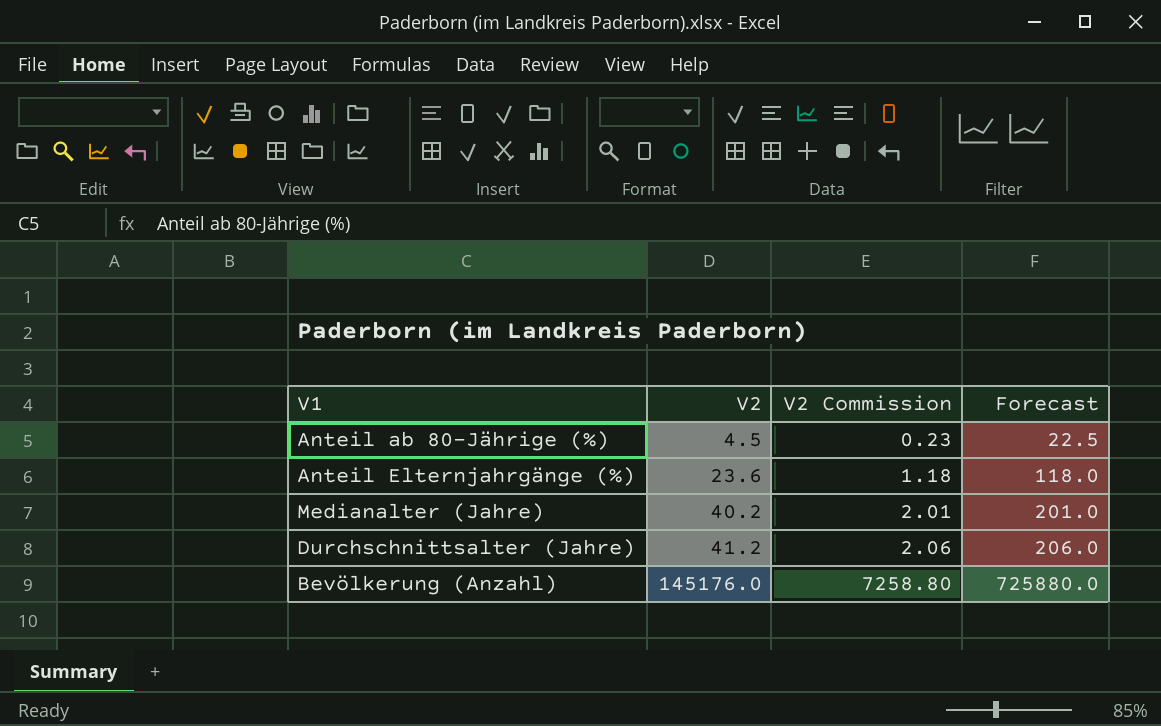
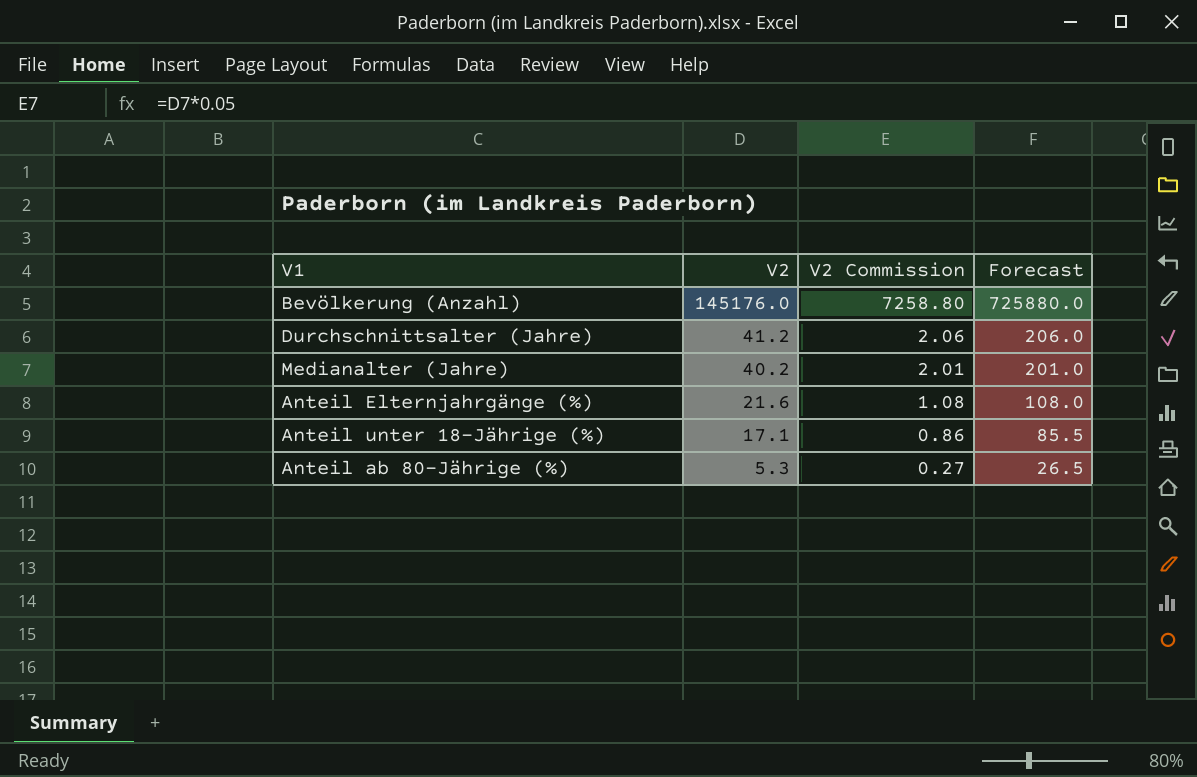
row order: V2 ascending -> V2 descending
Anteil Elternjahrgänge (%) | V2: 23.6 -> 21.6
Anteil Elternjahrgänge (%) | V2 Commission: 1.18 -> 1.08
Anteil Elternjahrgänge (%) | Forecast: 118.0 -> 108.0
row Anteil unter 18-Jährige (%): none -> 17.1 | 0.86 | 85.5
Anteil ab 80-Jährige (%) | V2: 4.5 -> 5.3
Anteil ab 80-Jährige (%) | V2 Commission: 0.23 -> 0.27
Anteil ab 80-Jährige (%) | Forecast: 22.5 -> 26.5

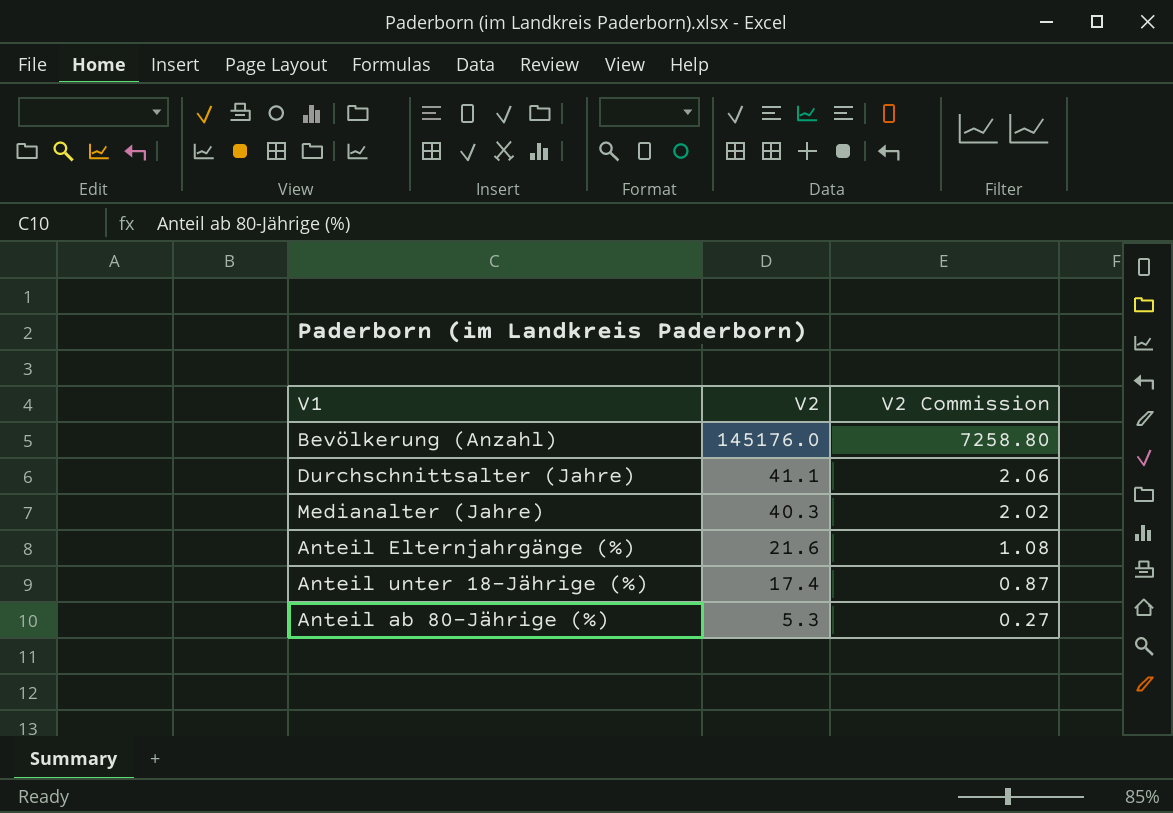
column Forecast | formula: [V2] * 5 -> none
Durchschnittsalter (Jahre) | V2: 41.2 -> 41.1
Medianalter (Jahre) | V2: 40.2 -> 40.3
Medianalter (Jahre) | V2 Commission: 2.01 -> 2.02
Anteil unter 18-Jährige (%) | V2: 17.1 -> 17.4
Anteil unter 18-Jährige (%) | V2 Commission: 0.86 -> 0.87

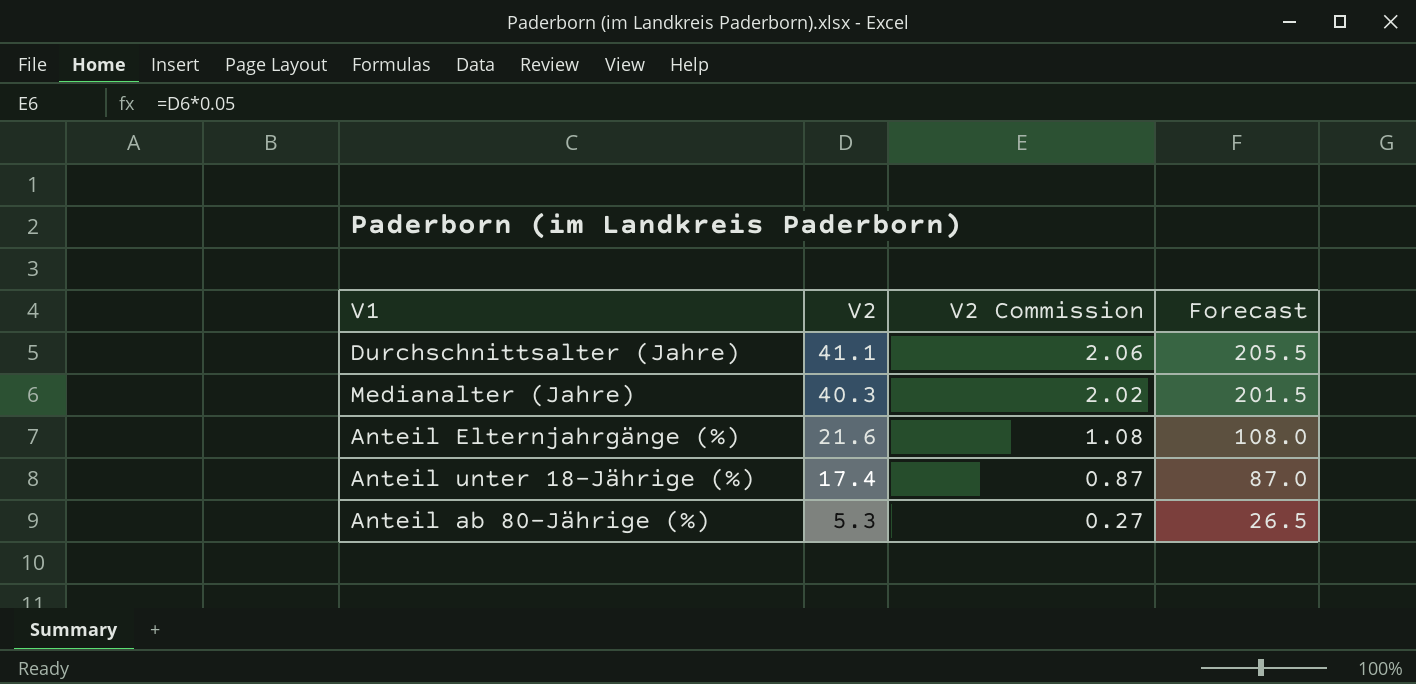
column Forecast | formula: none -> [V2] * 5
row Bevölkerung (Anzahl): 145176.0 | 7258.80 -> none

